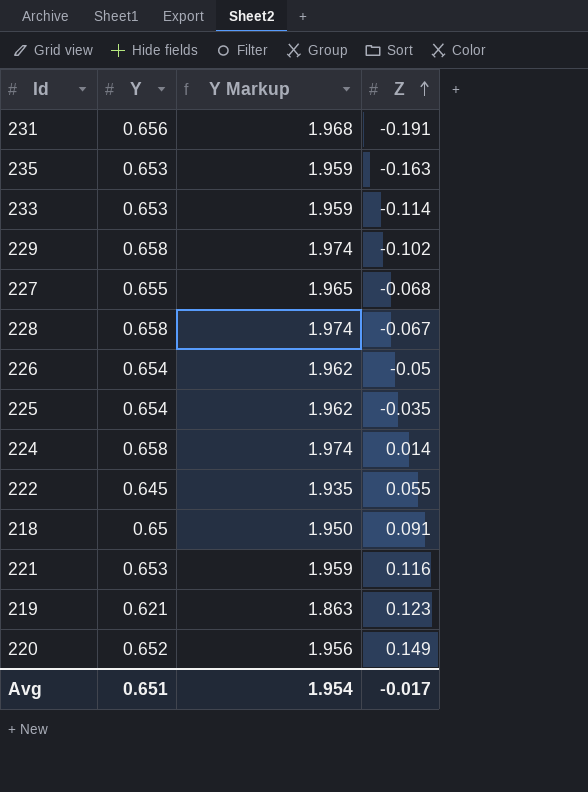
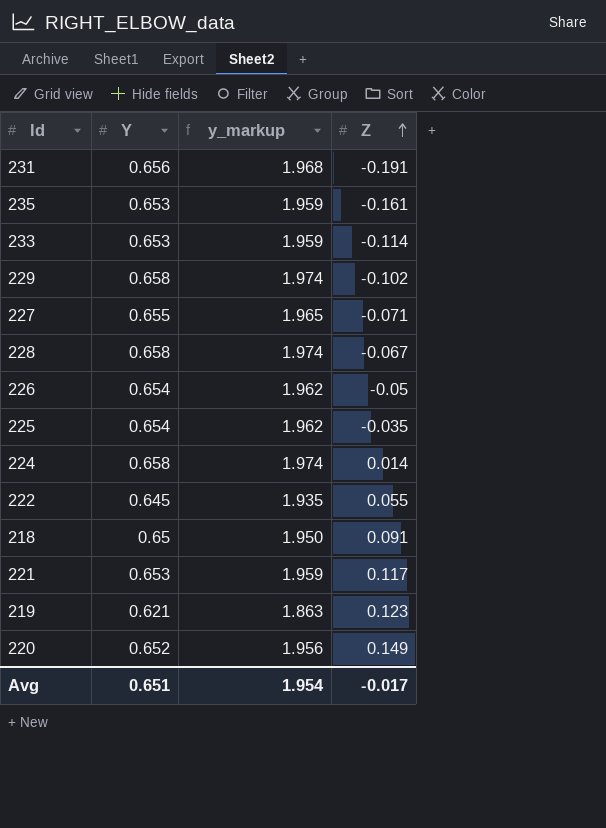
column name: Y Markup -> y_markup
235 | Z: -0.163 -> -0.161
227 | Z: -0.068 -> -0.071
221 | Z: 0.116 -> 0.117

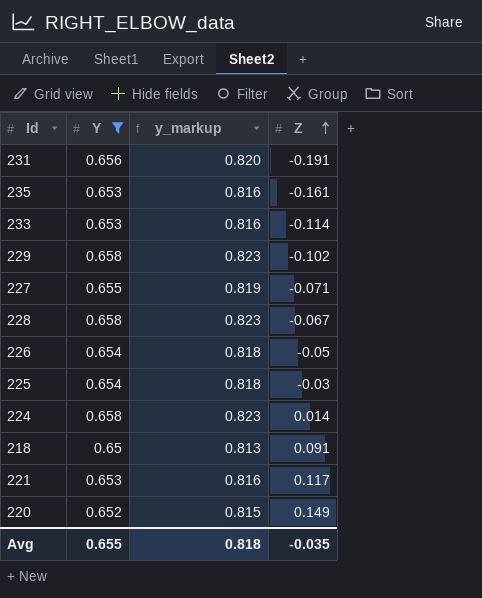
filter: none -> Y >= 0.65
column y_markup | formula: [Y] * 3 -> [Y] * 1.25
225 | Z: -0.035 -> -0.03
Avg | Y: 0.651 -> 0.655
Avg | y_markup: 1.954 -> 0.818
Avg | Z: -0.017 -> -0.035

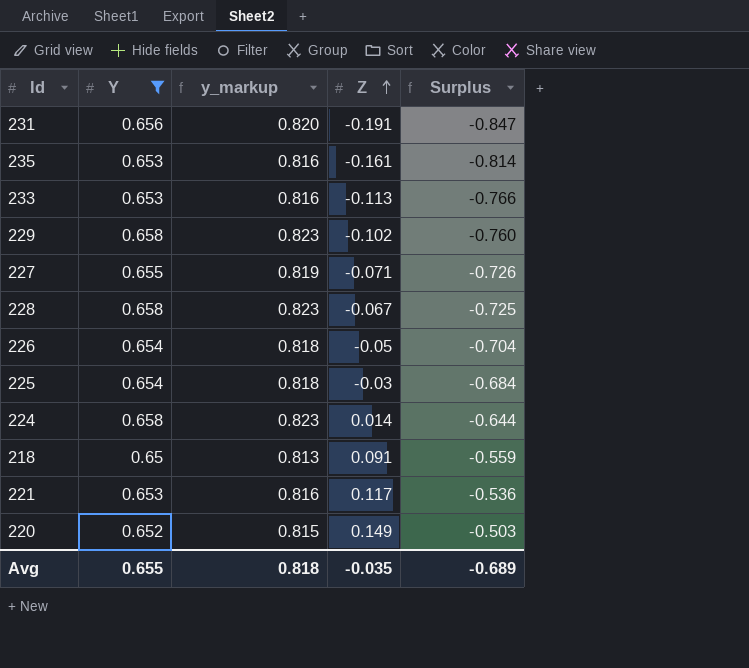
column Surplus | formula: none -> [Z] - [Y]
233 | Z: -0.114 -> -0.113

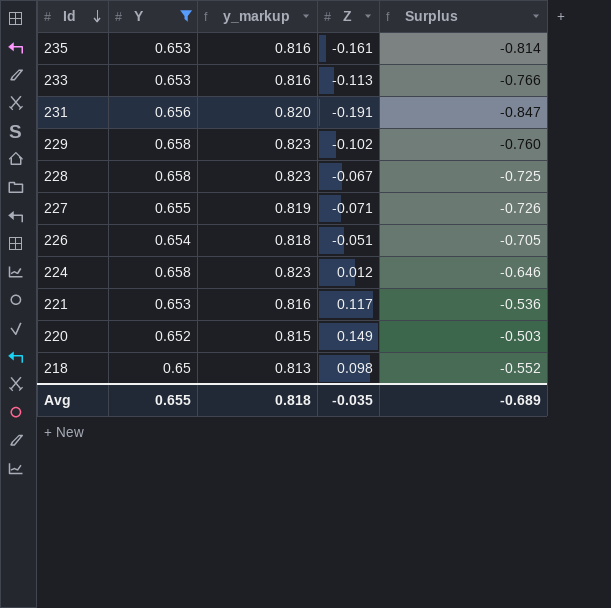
row order: Z ascending -> Id descending
row 225: 0.654 | 0.818 | -0.03 | -0.684 -> none
226 | Z: -0.05 -> -0.051
226 | Surplus: -0.704 -> -0.705
224 | Z: 0.014 -> 0.012
224 | Surplus: -0.644 -> -0.646
218 | Z: 0.091 -> 0.098
218 | Surplus: -0.559 -> -0.552

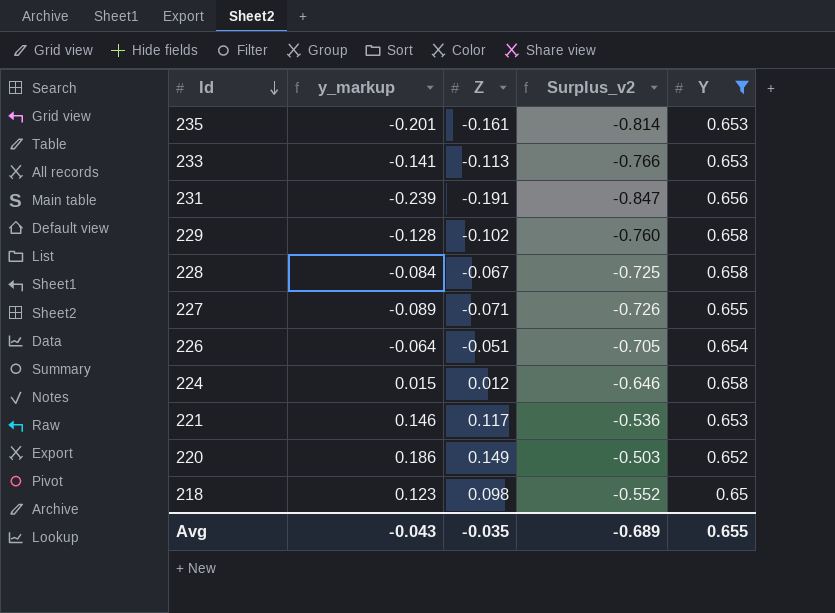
column y_markup | formula: [Y] * 1.25 -> [Z] * 1.25
column name: Surplus -> Surplus_v2
column Y | position: 2 -> 5
Avg | y_markup: 0.818 -> -0.043

